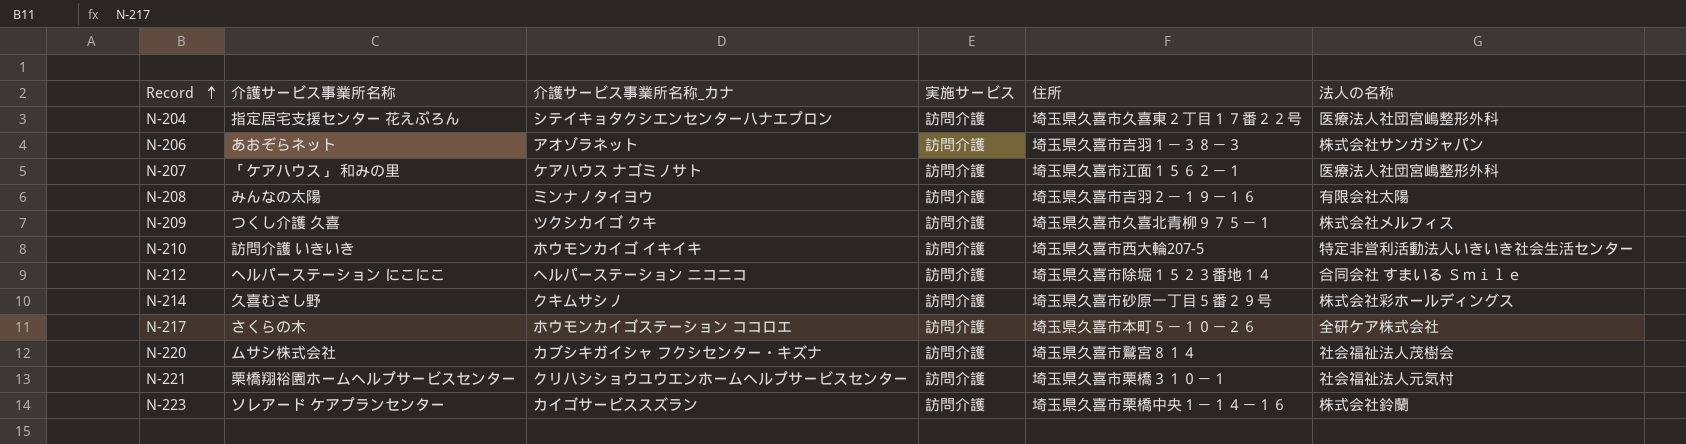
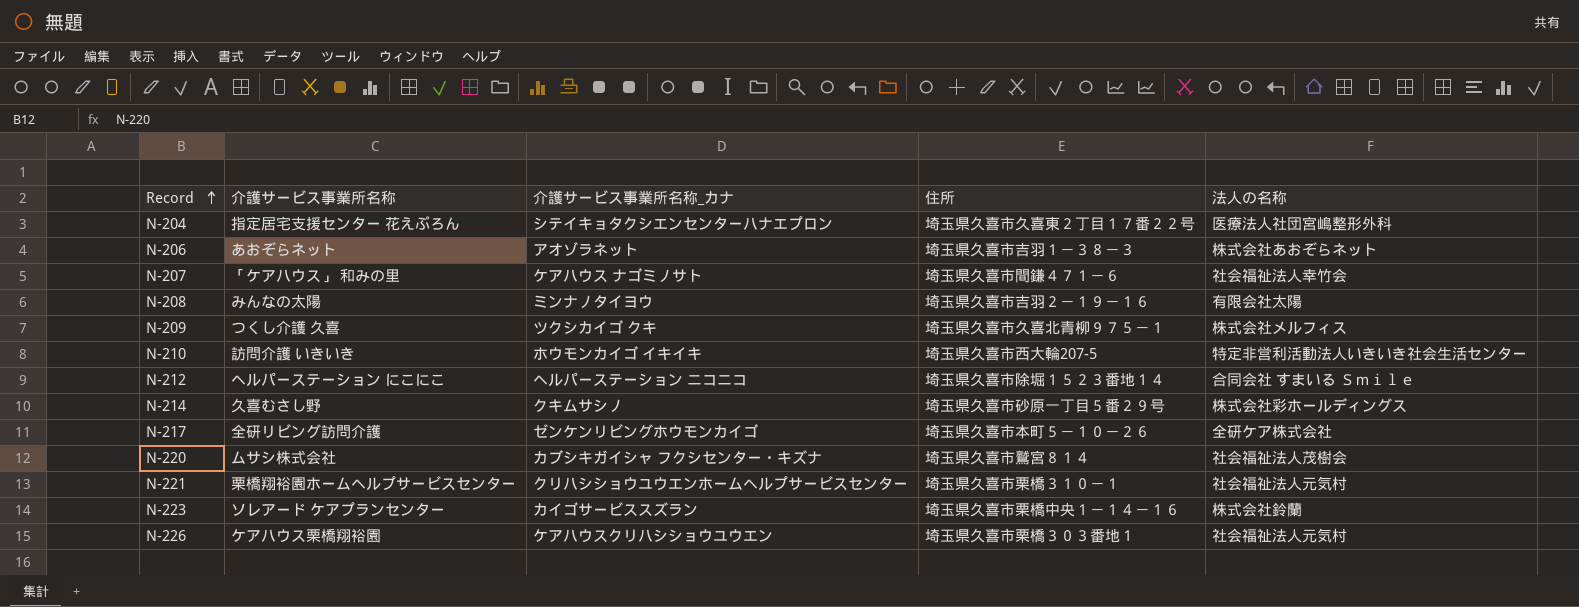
column 実施サービス | position: 4 -> none
N-206 | 法人の名称: 株式会社サンガジャパン -> 株式会社あおぞらネット
N-207 | 住所: 埼玉県久喜市江面１５６２－１ -> 埼玉県久喜市間鎌４７１－６
N-207 | 法人の名称: 医療法人社団宮嶋整形外科 -> 社会福祉法人幸竹会
N-217 | 介護サービス事業所名称: さくらの木 -> 全研リビング訪問介護
N-217 | 介護サービス事業所名称_カナ: ホウモンカイゴステーション ココロエ -> ゼンケンリビングホウモンカイゴ
row N-226: none -> ケアハウス栗橋翔裕園 | ケアハウスクリハシショウユウエン | 埼玉県久喜市栗橋３０３番地１ | 社会福祉法人元気村

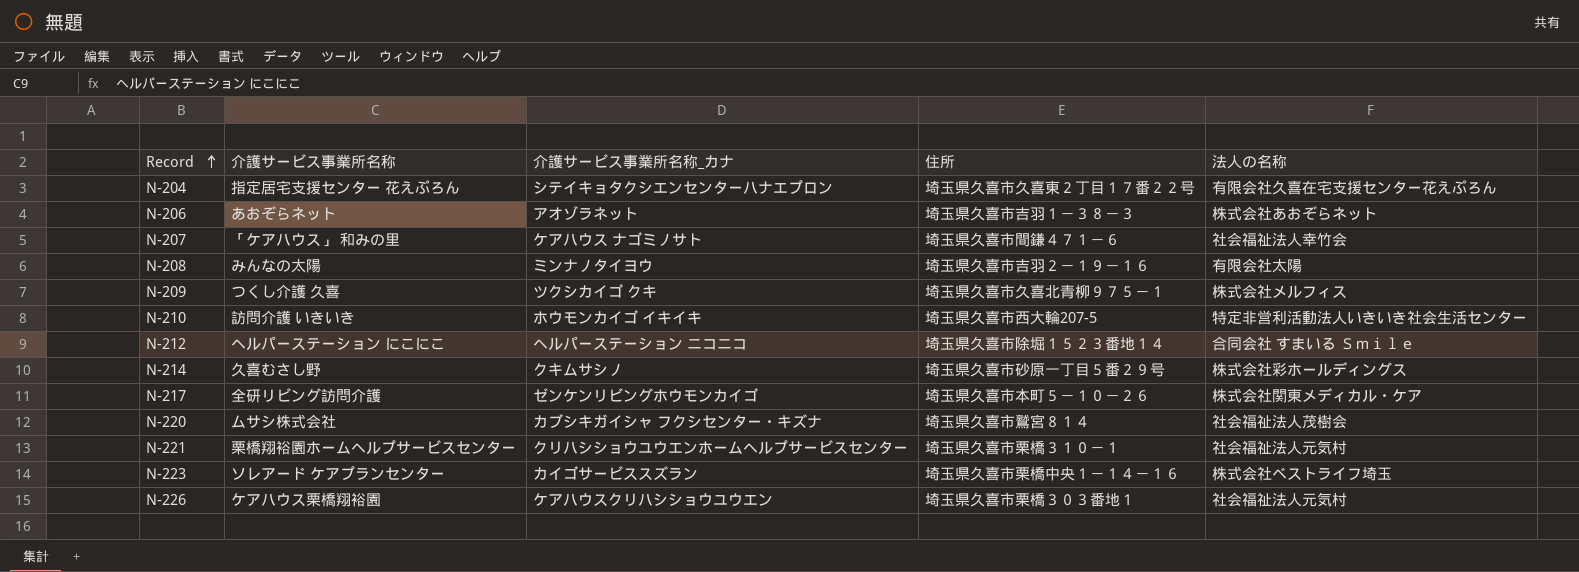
N-204 | 法人の名称: 医療法人社団宮嶋整形外科 -> 有限会社久喜在宅支援センター花えぷろん
N-217 | 法人の名称: 全研ケア株式会社 -> 株式会社関東メディカル・ケア
N-223 | 法人の名称: 株式会社鈴蘭 -> 株式会社ベストライフ埼玉

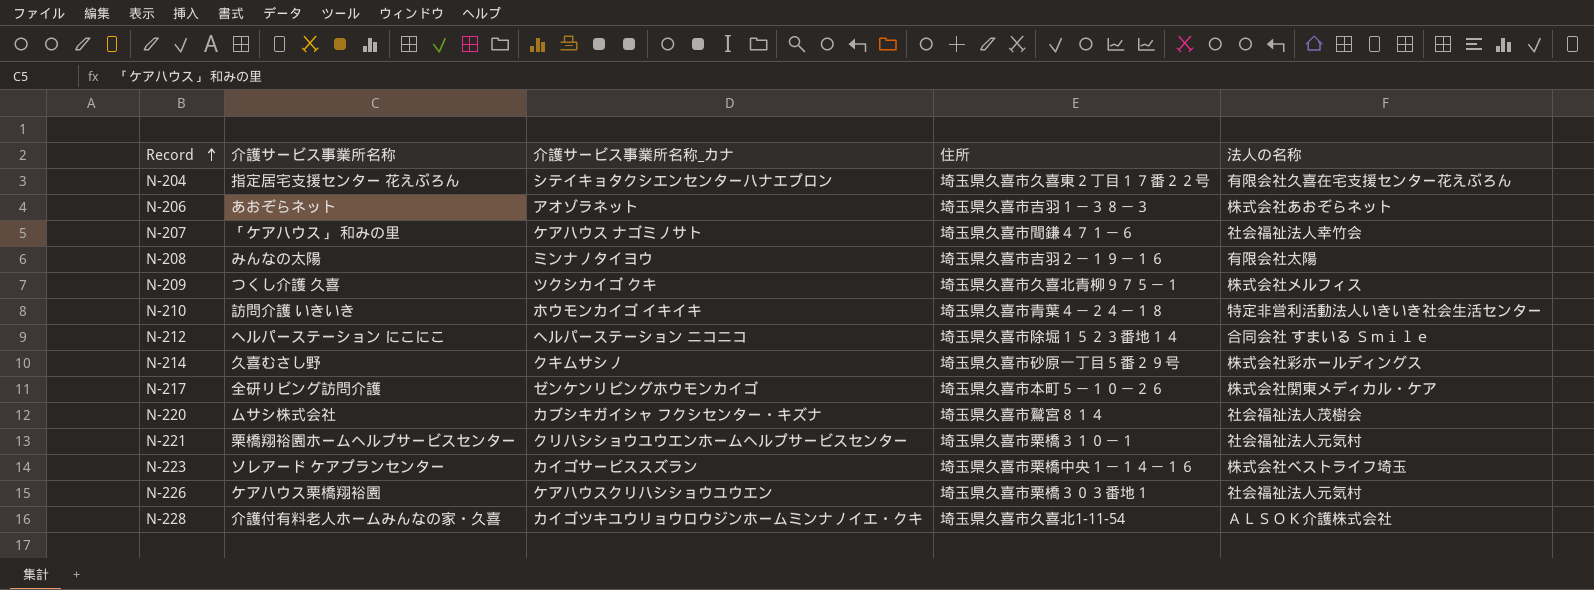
N-210 | 住所: 埼玉県久喜市西大輪207-5 -> 埼玉県久喜市青葉４－２４－１８
row N-228: none -> 介護付有料老人ホームみんなの家・久喜 | カイゴツキユウリョウロウジンホームミンナノイエ・クキ | 埼玉県久喜市久喜北1-11-54 | ＡＬＳＯＫ介護株式会社

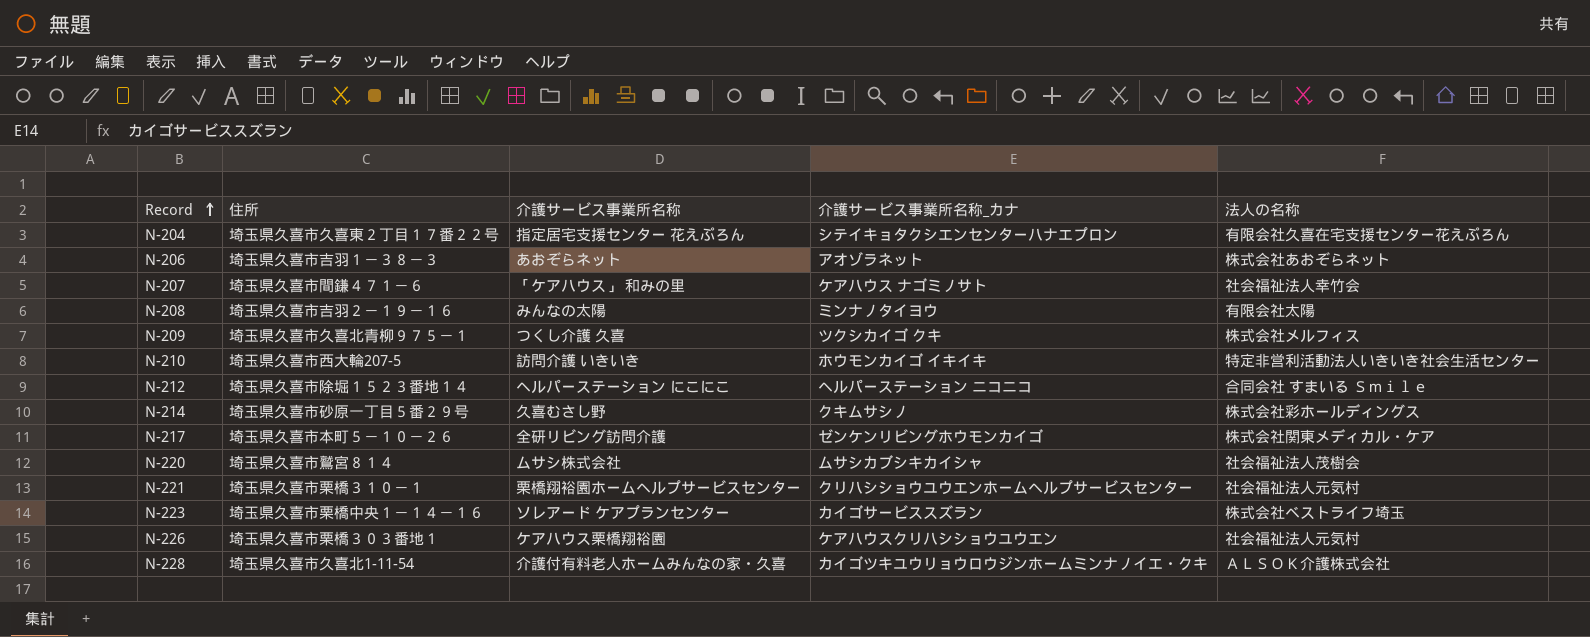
column 住所 | position: 4 -> 2
N-210 | 住所: 埼玉県久喜市青葉４－２４－１８ -> 埼玉県久喜市西大輪207-5
N-220 | 介護サービス事業所名称_カナ: カブシキガイシャ フクシセンター・キズナ -> ムサシカブシキカイシャ

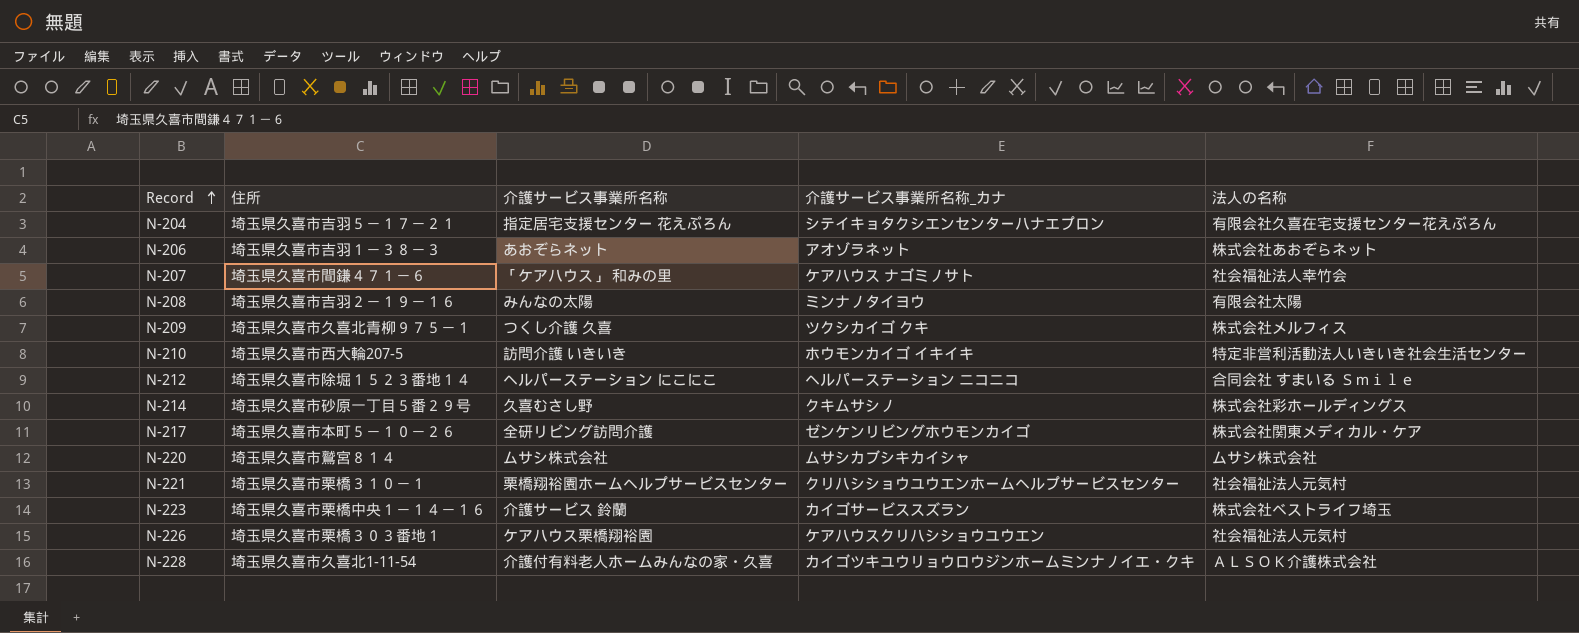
N-204 | 住所: 埼玉県久喜市久喜東２丁目１７番２２号 -> 埼玉県久喜市吉羽５－１７－２１
N-220 | 法人の名称: 社会福祉法人茂樹会 -> ムサシ株式会社
N-223 | 介護サービス事業所名称: ソレアード ケアプランセンター -> 介護サービス 鈴蘭

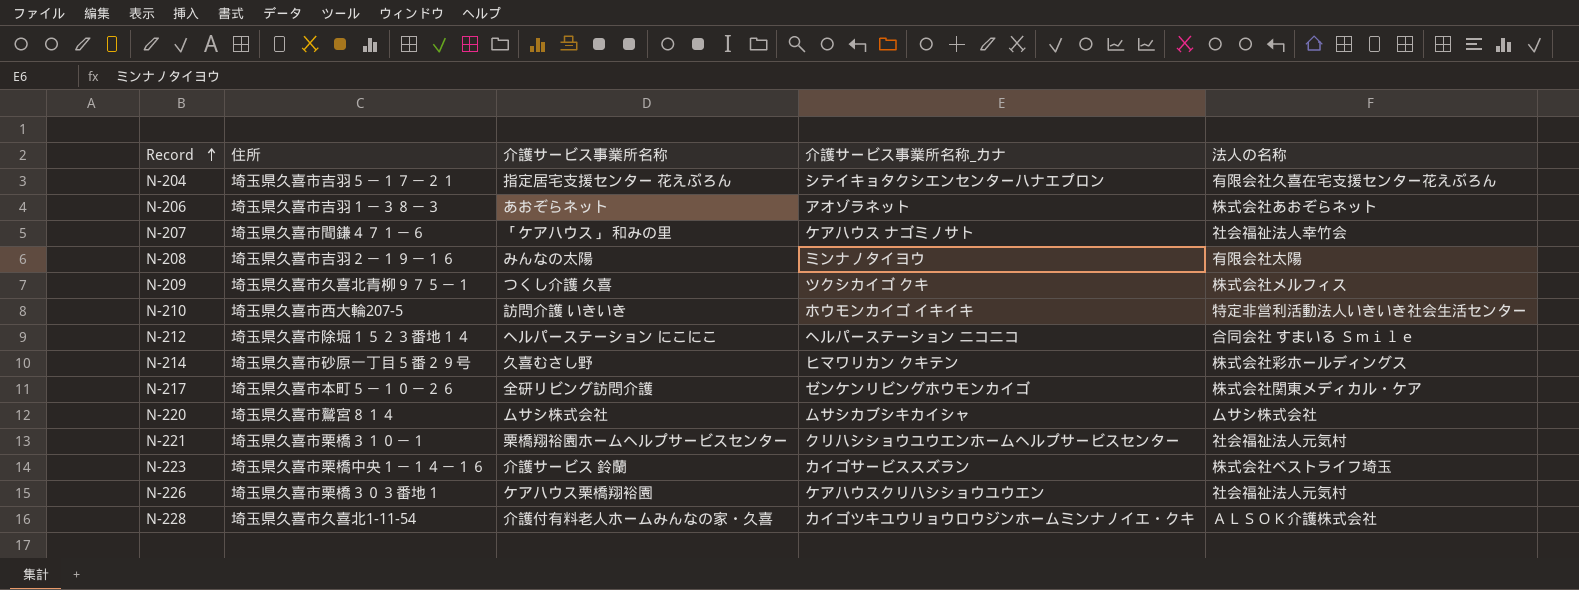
N-214 | 介護サービス事業所名称_カナ: クキムサシノ -> ヒマワリカン クキテン

